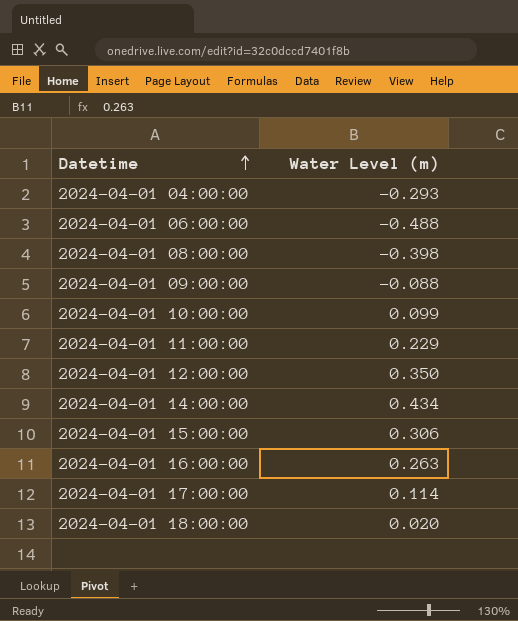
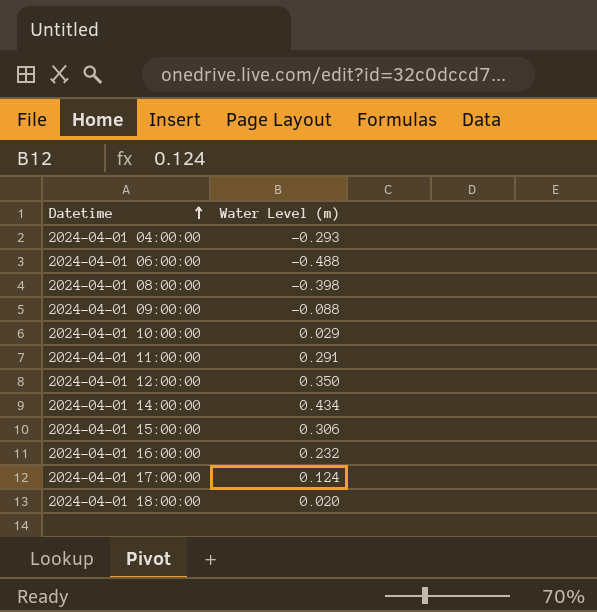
2024-04-01 10:00:00 | Water Level (m): 0.099 -> 0.029
2024-04-01 11:00:00 | Water Level (m): 0.229 -> 0.291
2024-04-01 16:00:00 | Water Level (m): 0.263 -> 0.232
2024-04-01 17:00:00 | Water Level (m): 0.114 -> 0.124

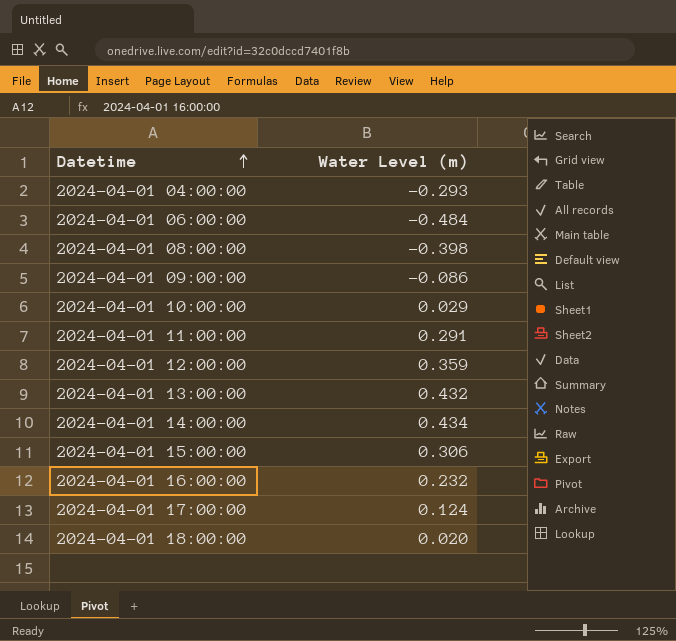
2024-04-01 06:00:00 | Water Level (m): -0.488 -> -0.484
2024-04-01 09:00:00 | Water Level (m): -0.088 -> -0.086
2024-04-01 12:00:00 | Water Level (m): 0.350 -> 0.359
row 2024-04-01 13:00:00: none -> 0.432

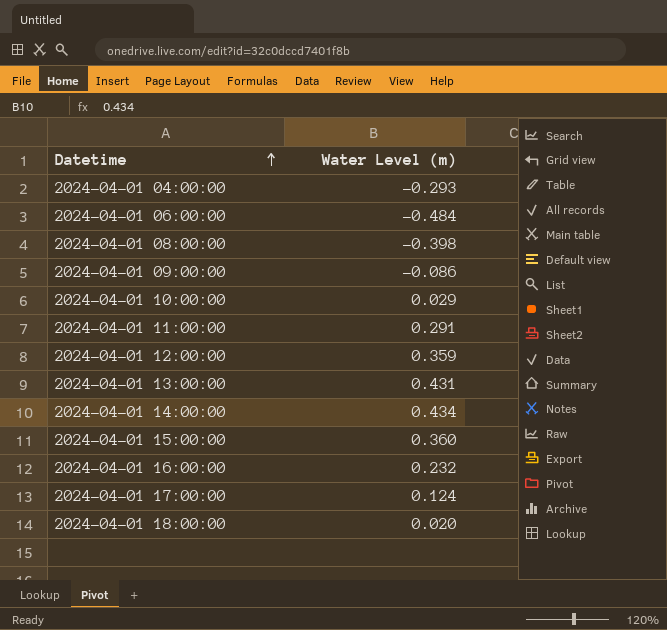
2024-04-01 13:00:00 | Water Level (m): 0.432 -> 0.431
2024-04-01 15:00:00 | Water Level (m): 0.306 -> 0.360

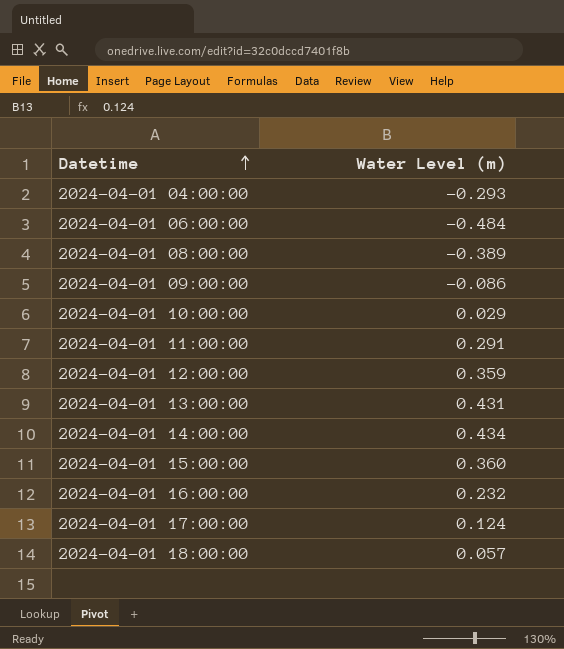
2024-04-01 08:00:00 | Water Level (m): -0.398 -> -0.389
2024-04-01 18:00:00 | Water Level (m): 0.020 -> 0.057

